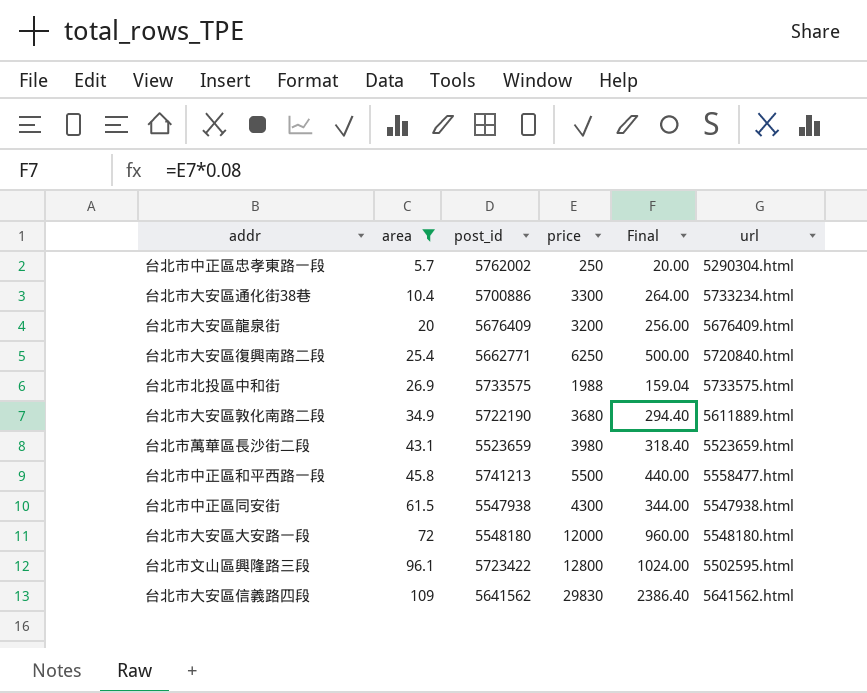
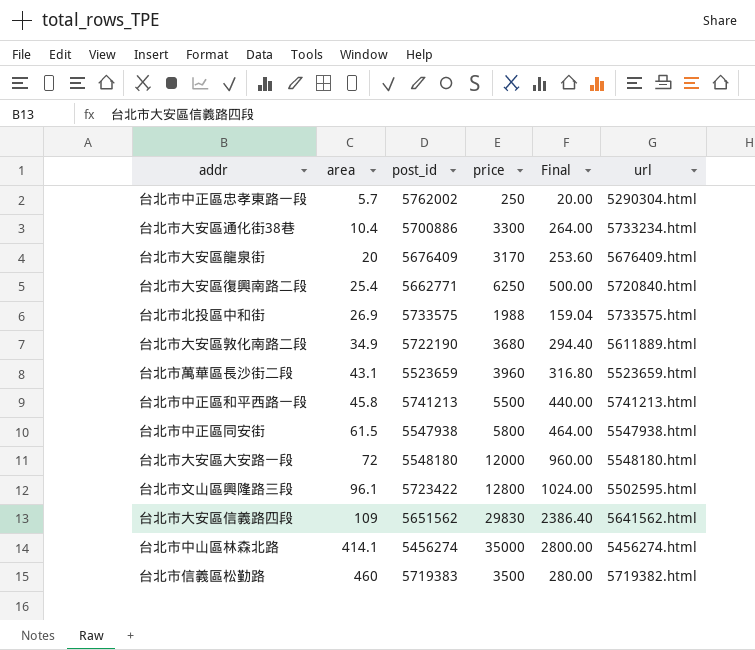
filter: area <= 109 -> none
台北市大安區龍泉街 | price: 3200 -> 3170
台北市大安區龍泉街 | Final: 256.00 -> 253.60
台北市萬華區長沙街二段 | price: 3980 -> 3960
台北市萬華區長沙街二段 | Final: 318.40 -> 316.80
台北市中正區和平西路一段 | url: 5558477.html -> 5741213.html
台北市中正區同安街 | price: 4300 -> 5800
台北市中正區同安街 | Final: 344.00 -> 464.00
台北市大安區信義路四段 | post_id: 5641562 -> 5651562

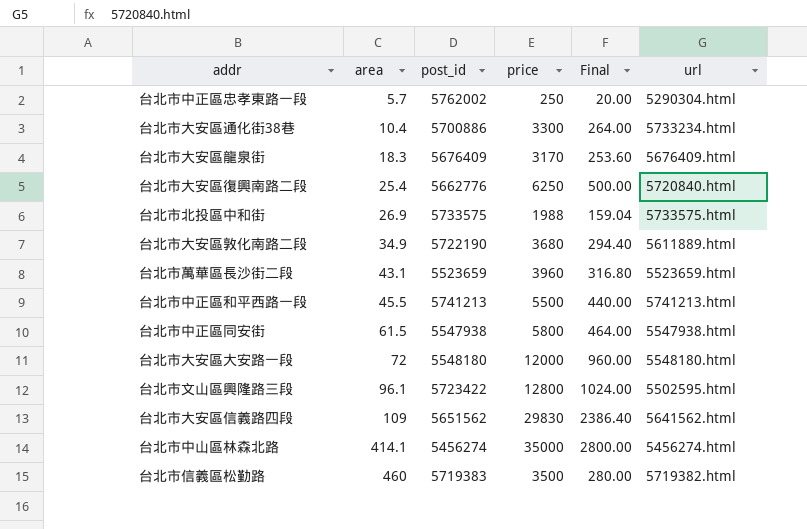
台北市大安區龍泉街 | area: 20 -> 18.3
台北市大安區復興南路二段 | post_id: 5662771 -> 5662776
台北市中正區和平西路一段 | area: 45.8 -> 45.5

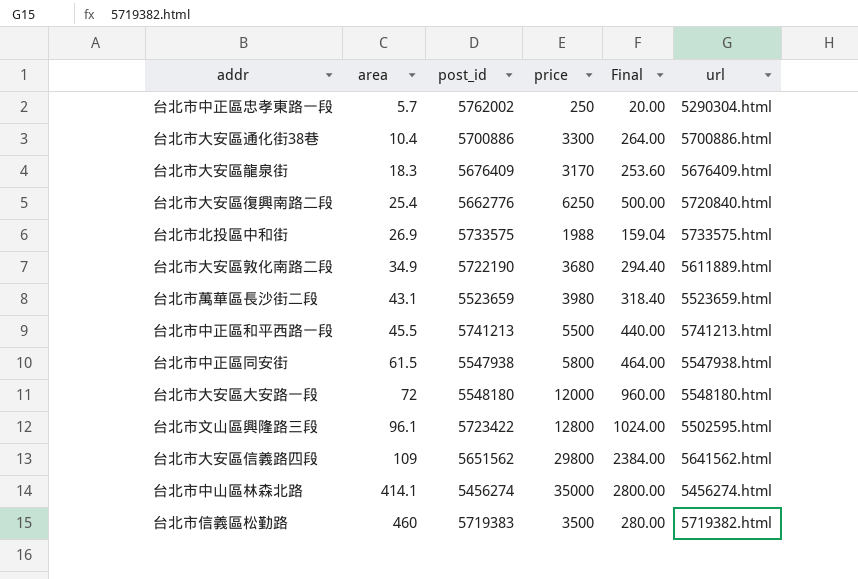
台北市大安區通化街38巷 | url: 5733234.html -> 5700886.html
台北市萬華區長沙街二段 | price: 3960 -> 3980
台北市萬華區長沙街二段 | Final: 316.80 -> 318.40
台北市大安區信義路四段 | price: 29830 -> 29800
台北市大安區信義路四段 | Final: 2386.40 -> 2384.00

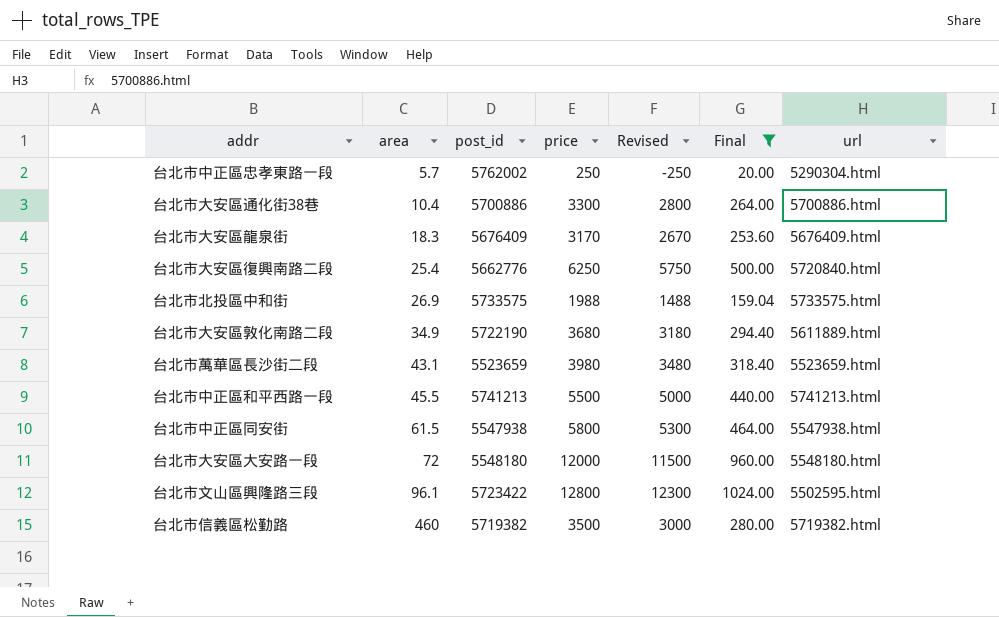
filter: none -> Final <= 1024.00
column Revised | formula: none -> [price] - 500
台北市信義區松勤路 | post_id: 5719383 -> 5719382

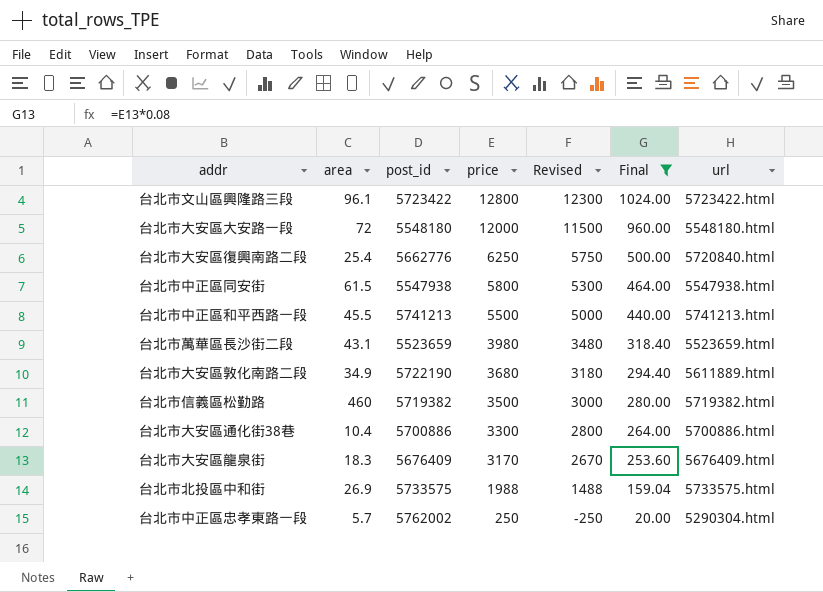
row order: area ascending -> price descending
台北市文山區興隆路三段 | url: 5502595.html -> 5723422.html

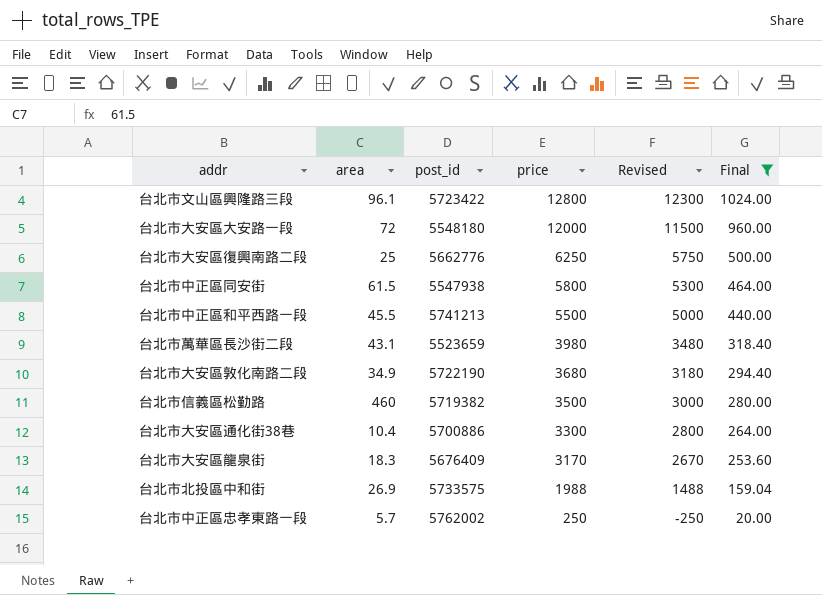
column url | position: 7 -> none
台北市大安區復興南路二段 | area: 25.4 -> 25

